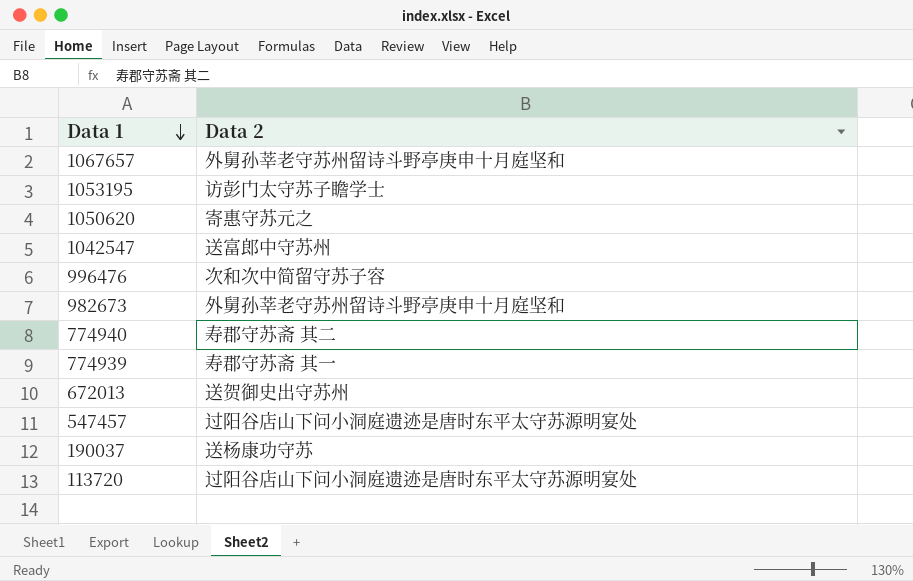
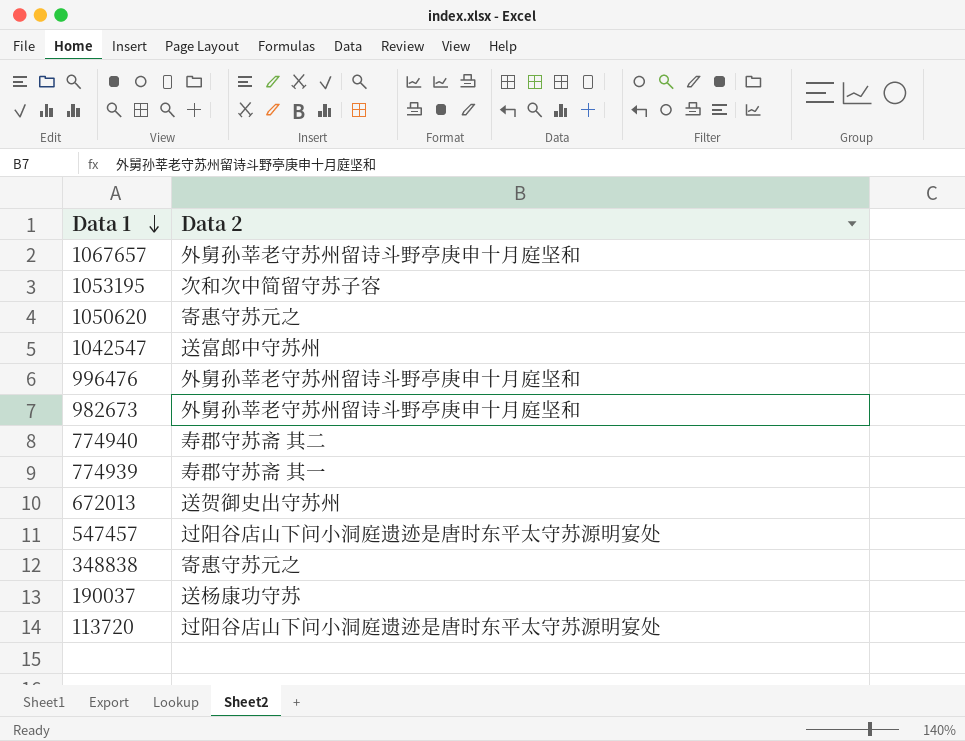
1053195 | Data 2: 访彭门太守苏子瞻学士 -> 次和次中简留守苏子容
996476 | Data 2: 次和次中简留守苏子容 -> 外舅孙莘老守苏州留诗斗野亭庚申十月庭坚和
row 348838: none -> 寄惠守苏元之

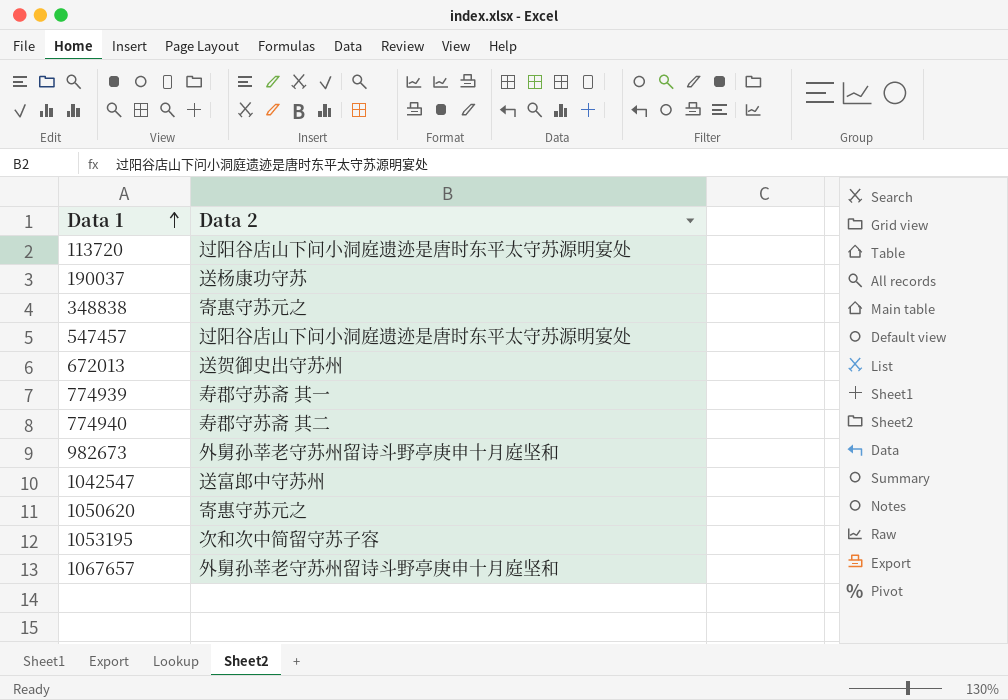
row order: Data 1 descending -> Data 1 ascending
row 996476: 外舅孙莘老守苏州留诗斗野亭庚申十月庭坚和 -> none

